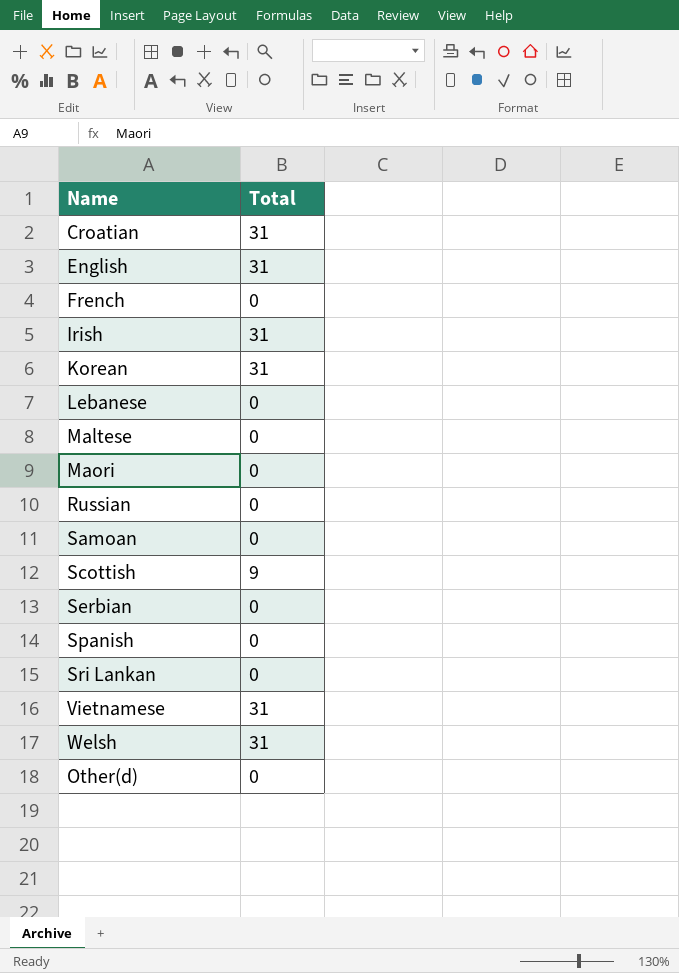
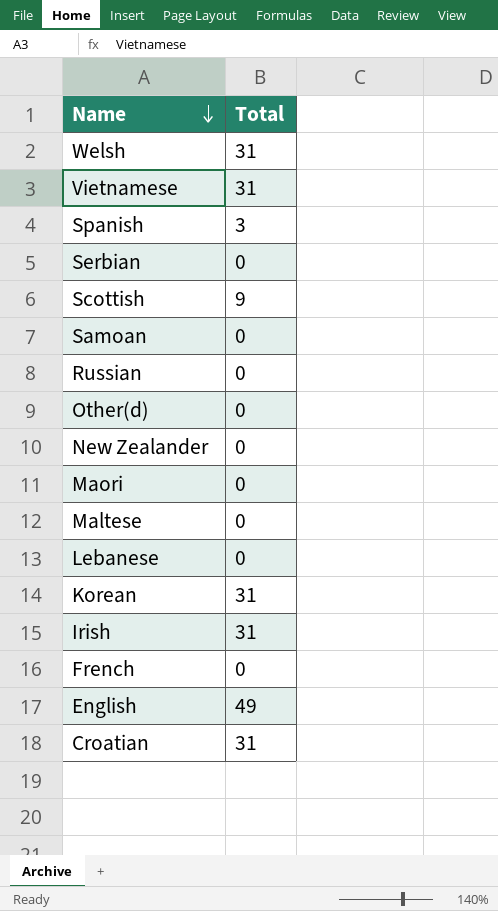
row order: none -> Name descending
row Sri Lankan: 0 -> none
Spanish | Total: 0 -> 3
row New Zealander: none -> 0
English | Total: 31 -> 49

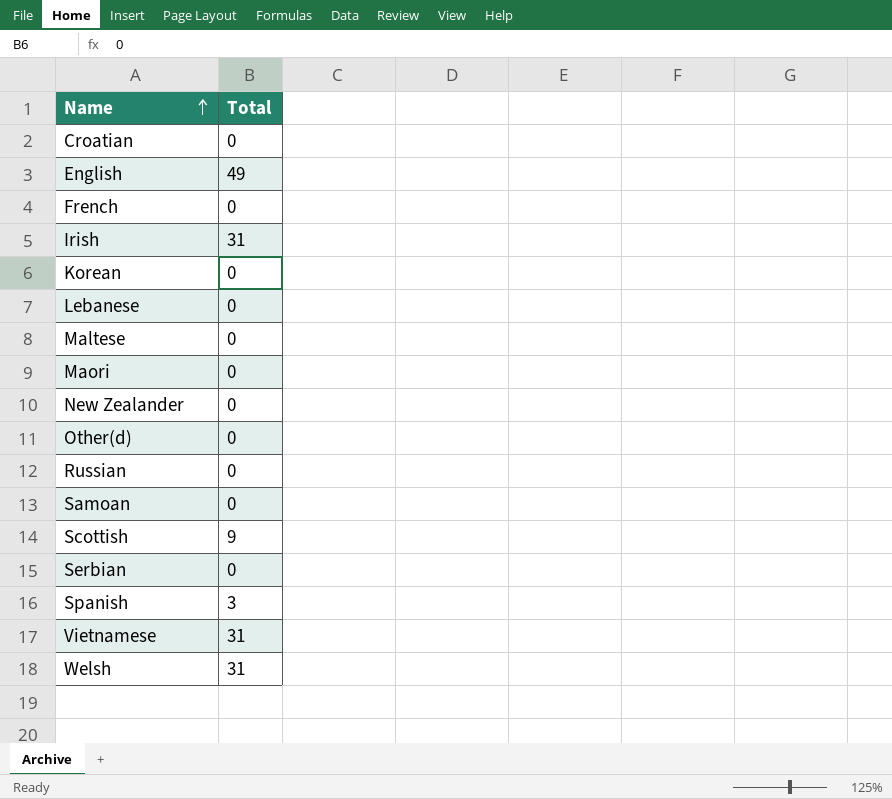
row order: Name descending -> Name ascending
Croatian | Total: 31 -> 0
Korean | Total: 31 -> 0

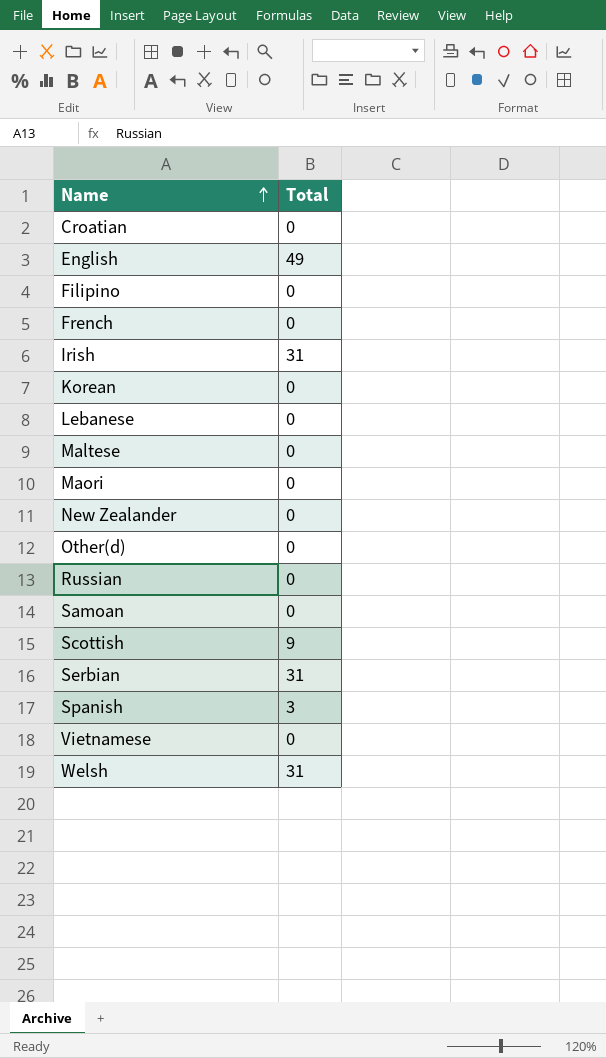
row Filipino: none -> 0
Serbian | Total: 0 -> 31
Vietnamese | Total: 31 -> 0

